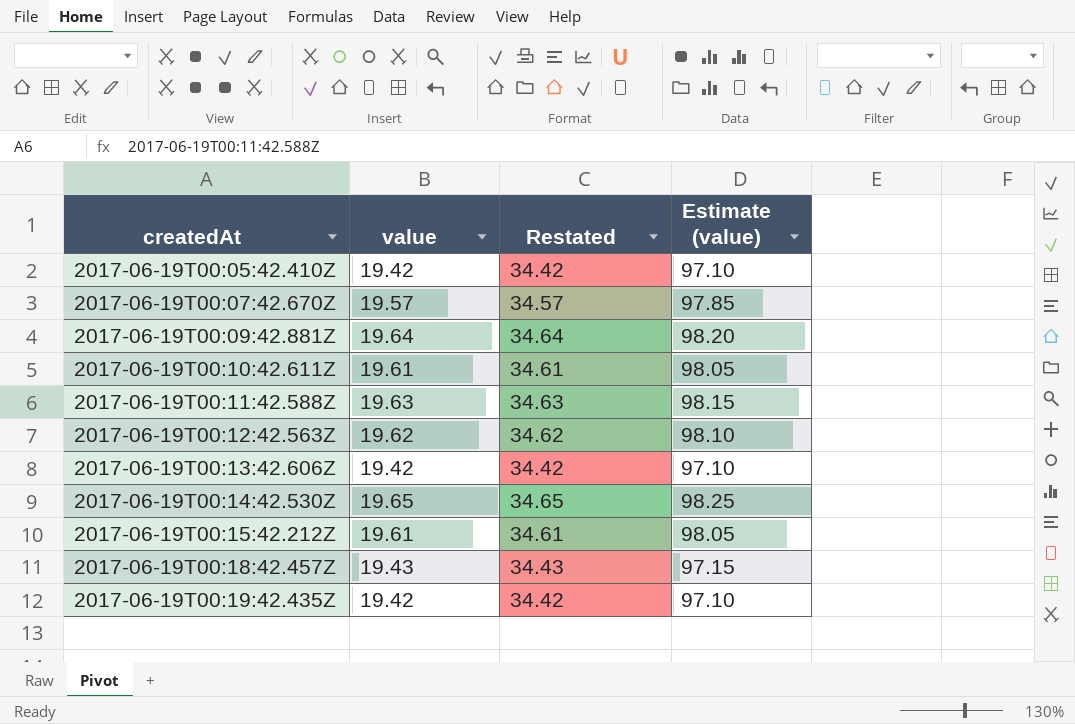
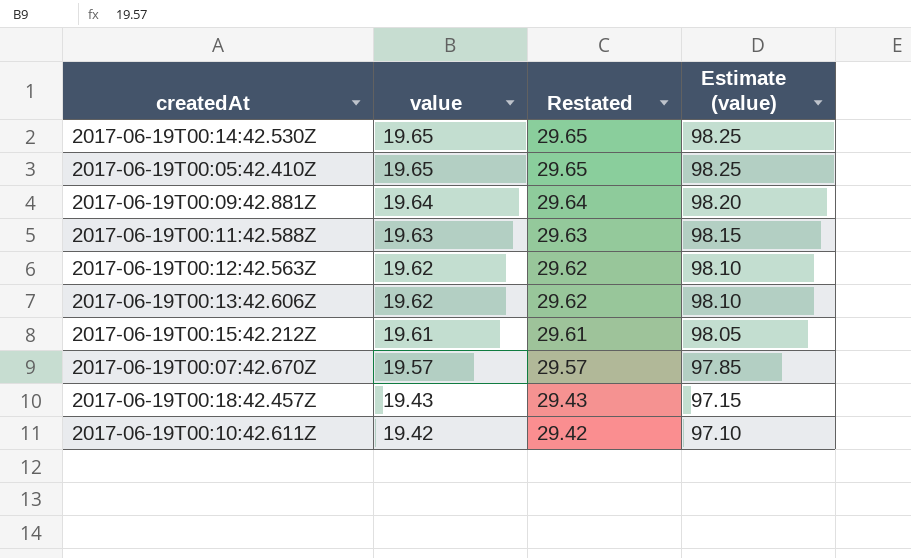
row order: createdAt ascending -> value descending
column Restated | formula: [value] + 15 -> [value] + 10
row 2017-06-19T00:19:42.435Z: 19.42 | 34.42 | 97.10 -> none
2017-06-19T00:05:42.410Z | value: 19.42 -> 19.65
2017-06-19T00:05:42.410Z | Estimate (value): 97.10 -> 98.25
2017-06-19T00:13:42.606Z | value: 19.42 -> 19.62
2017-06-19T00:13:42.606Z | Estimate (value): 97.10 -> 98.10
2017-06-19T00:10:42.611Z | value: 19.61 -> 19.42
2017-06-19T00:10:42.611Z | Estimate (value): 98.05 -> 97.10

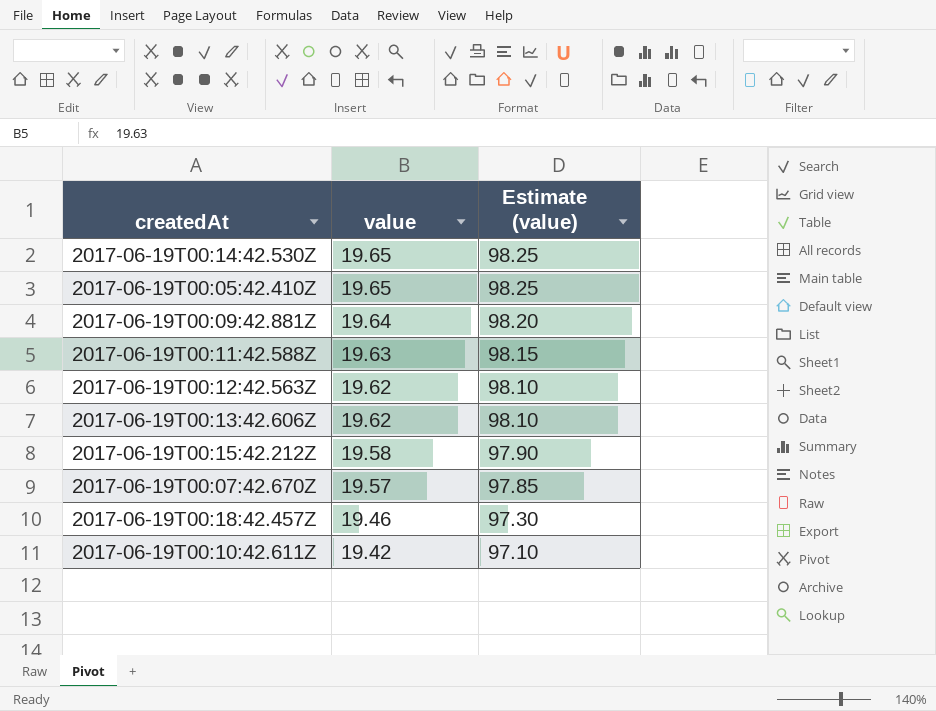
column Restated | formula: [value] + 10 -> none
2017-06-19T00:15:42.212Z | value: 19.61 -> 19.58
2017-06-19T00:15:42.212Z | Estimate (value): 98.05 -> 97.90
2017-06-19T00:18:42.457Z | value: 19.43 -> 19.46
2017-06-19T00:18:42.457Z | Estimate (value): 97.15 -> 97.30

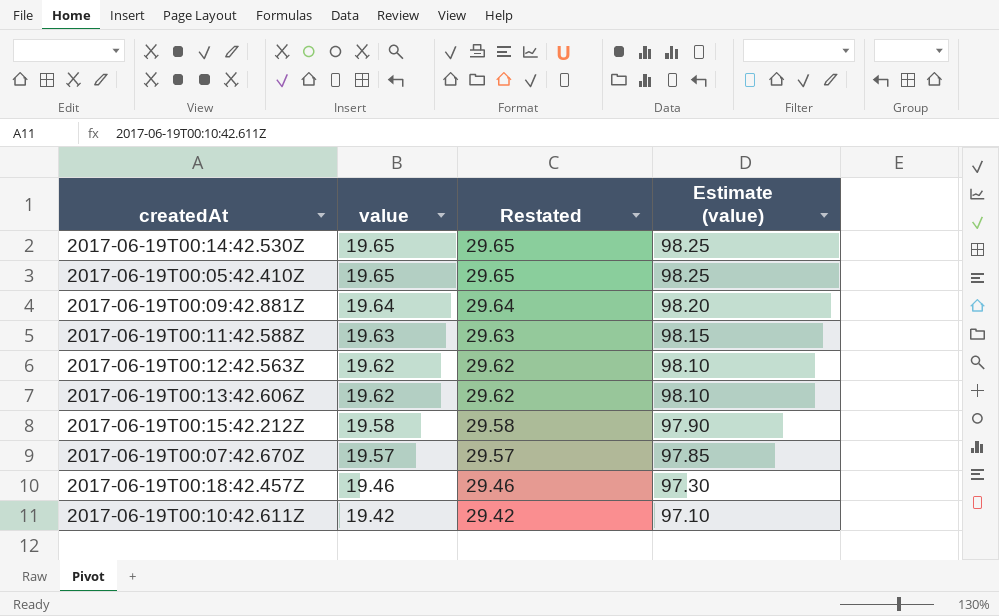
column Restated | formula: none -> [value] + 10

